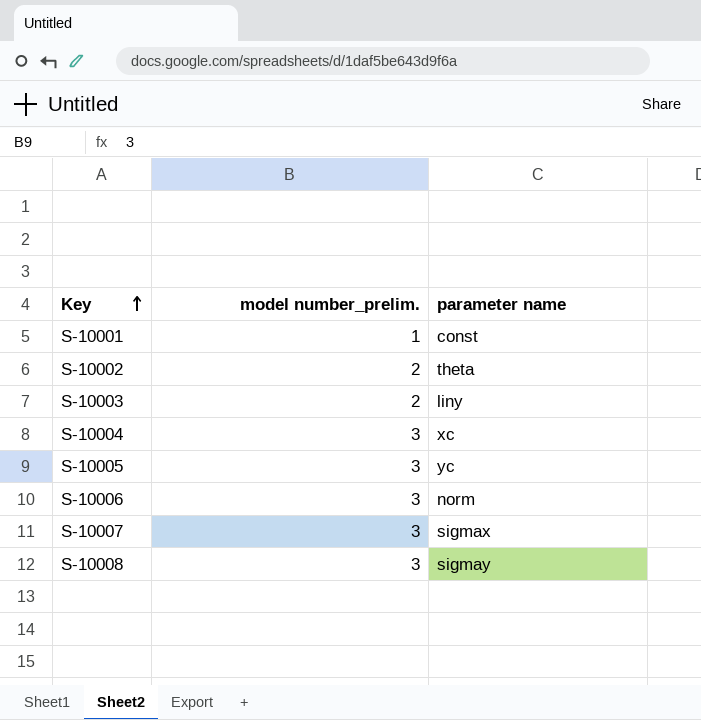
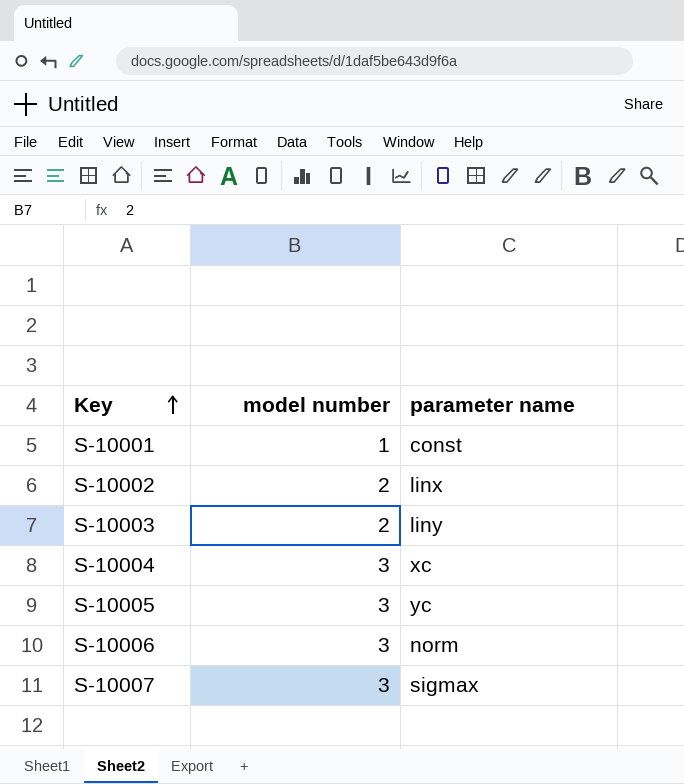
column name: model number_prelim. -> model number
row S-10008: 3 | sigmay -> none
S-10002 | parameter name: theta -> linx

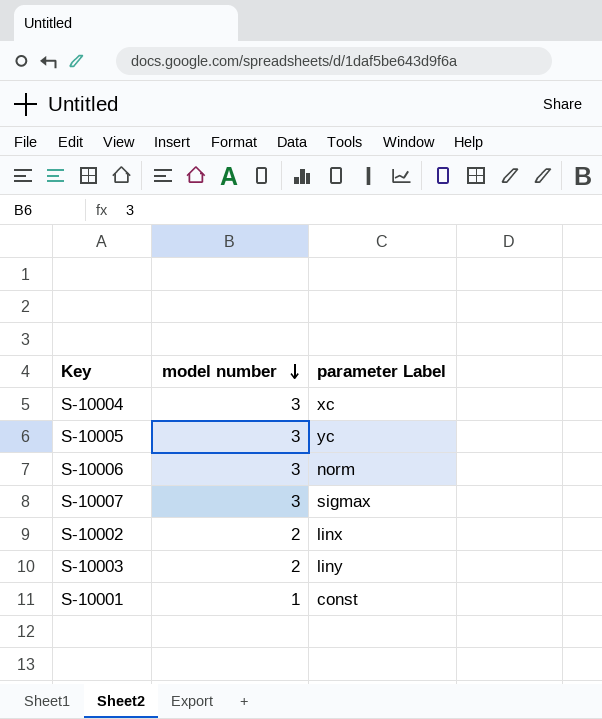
row order: Key ascending -> model number descending
column name: parameter name -> parameter Label

